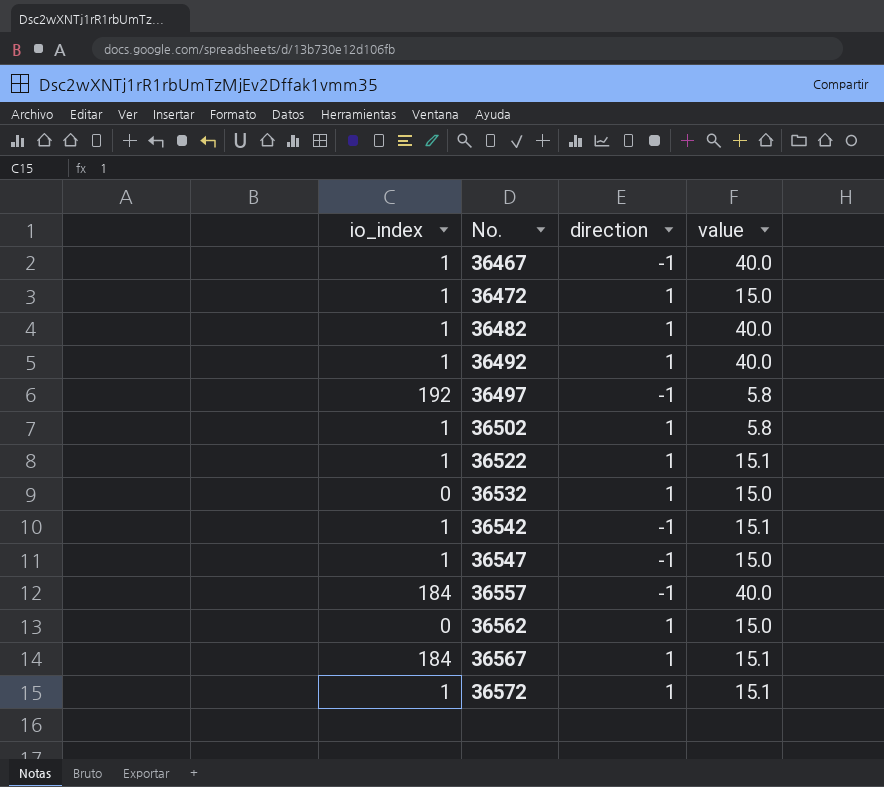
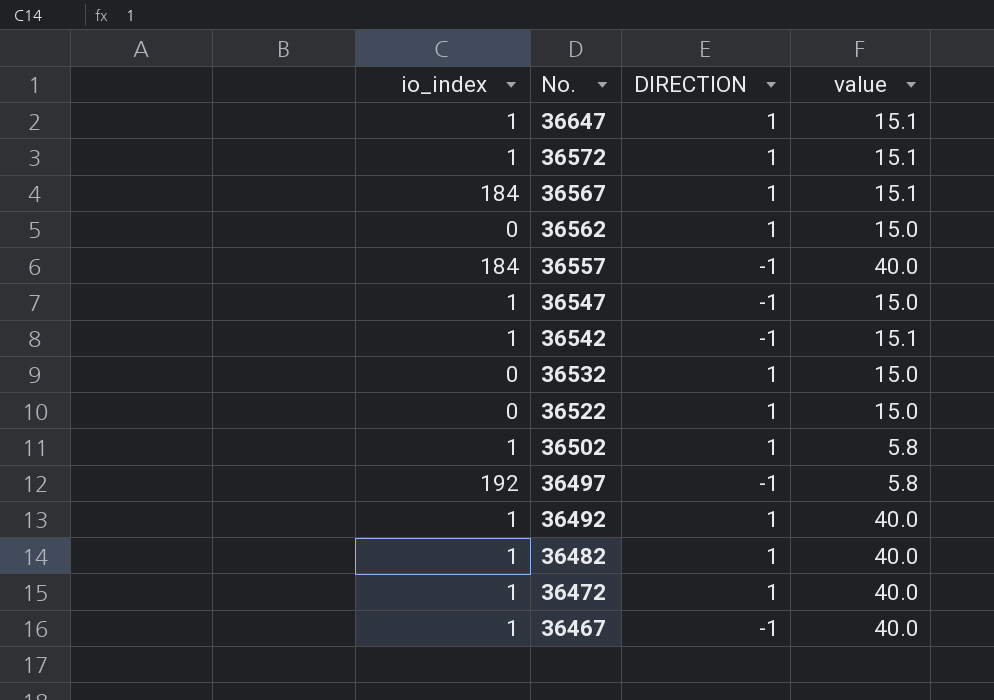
row order: No. ascending -> No. descending
column name: direction -> DIRECTION
row 36647: none -> 1 | 1 | 15.1
36522 | io_index: 1 -> 0
36522 | value: 15.1 -> 15.0
36472 | value: 15.0 -> 40.0

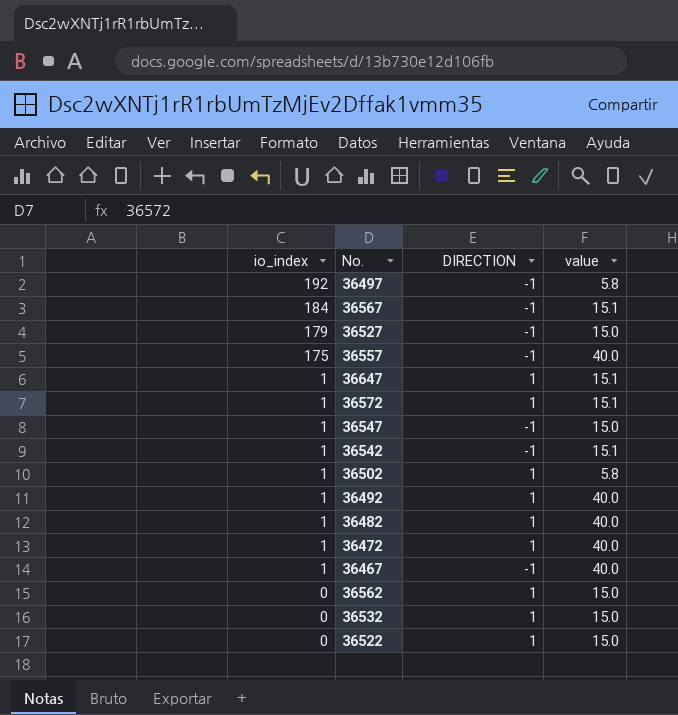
row order: No. descending -> io_index descending
36567 | DIRECTION: 1 -> -1
row 36527: none -> 179 | -1 | 15.0
36557 | io_index: 184 -> 175

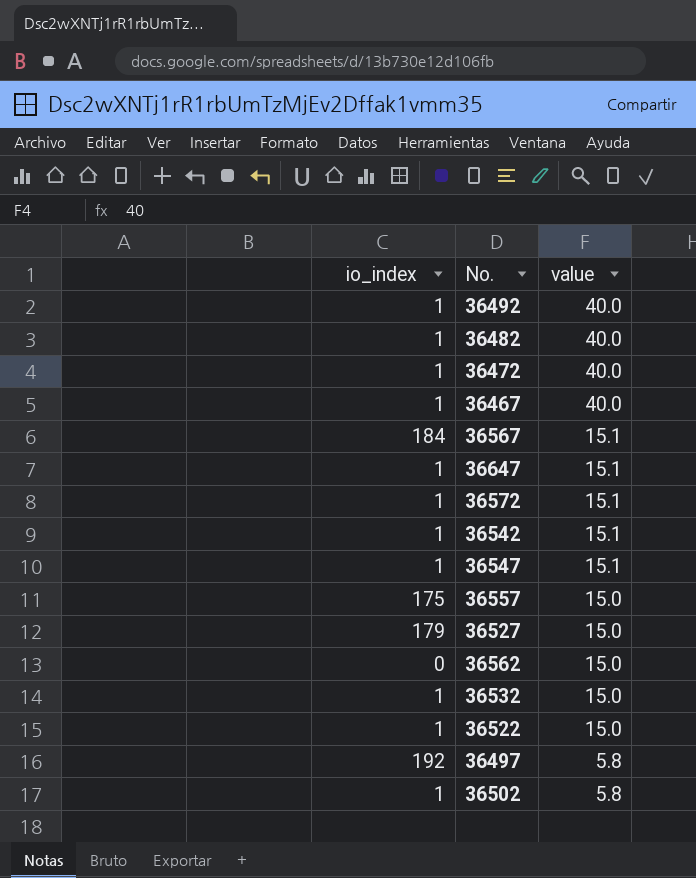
row order: io_index descending -> value descending
column DIRECTION | position: 3 -> none
36547 | value: 15.0 -> 15.1
36557 | value: 40.0 -> 15.0
36532 | io_index: 0 -> 1
36522 | io_index: 0 -> 1

